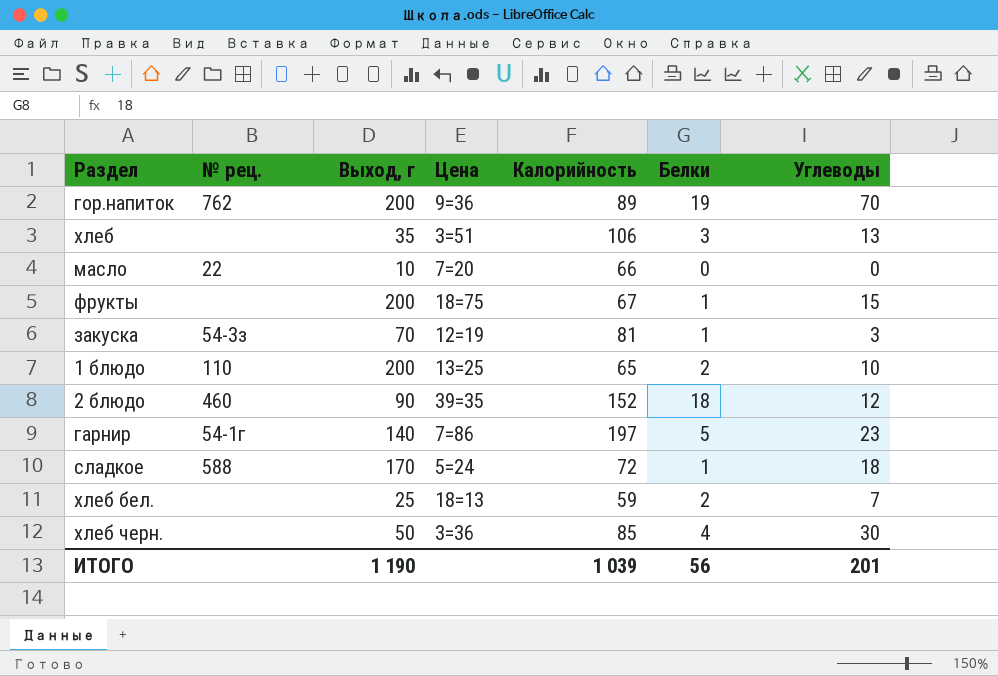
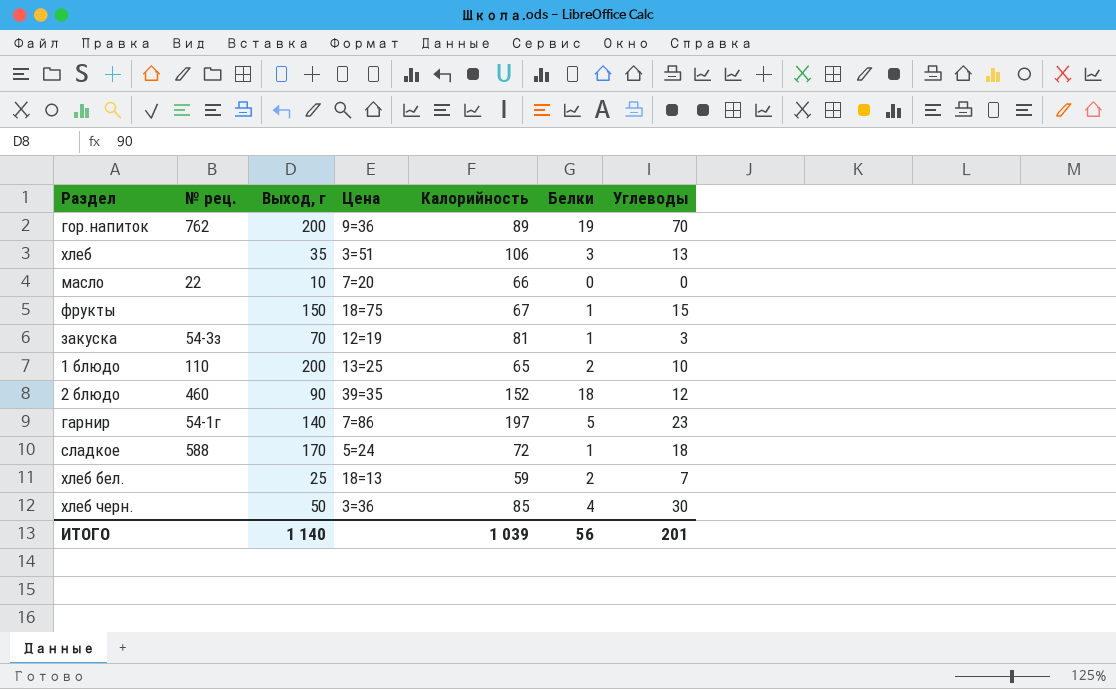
фрукты | Выход, г: 200 -> 150
ИТОГО | Выход, г: 1 190 -> 1 140

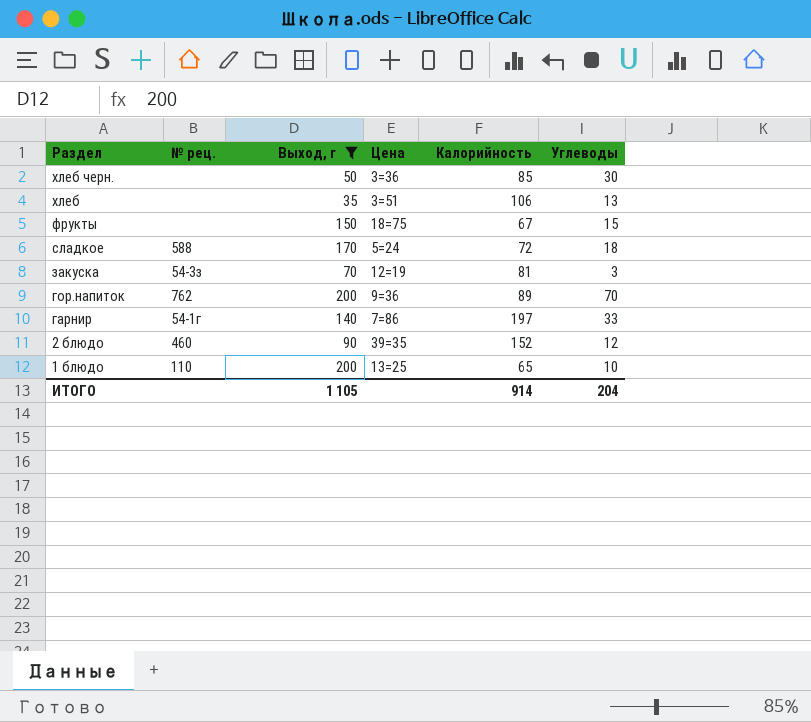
filter: none -> Выход, г >= 35
row order: none -> Раздел descending
column Белки | position: 6 -> none
гарнир | Углеводы: 23 -> 33
ИТОГО | Выход, г: 1 140 -> 1 105
ИТОГО | Калорийность: 1 039 -> 914
ИТОГО | Углеводы: 201 -> 204

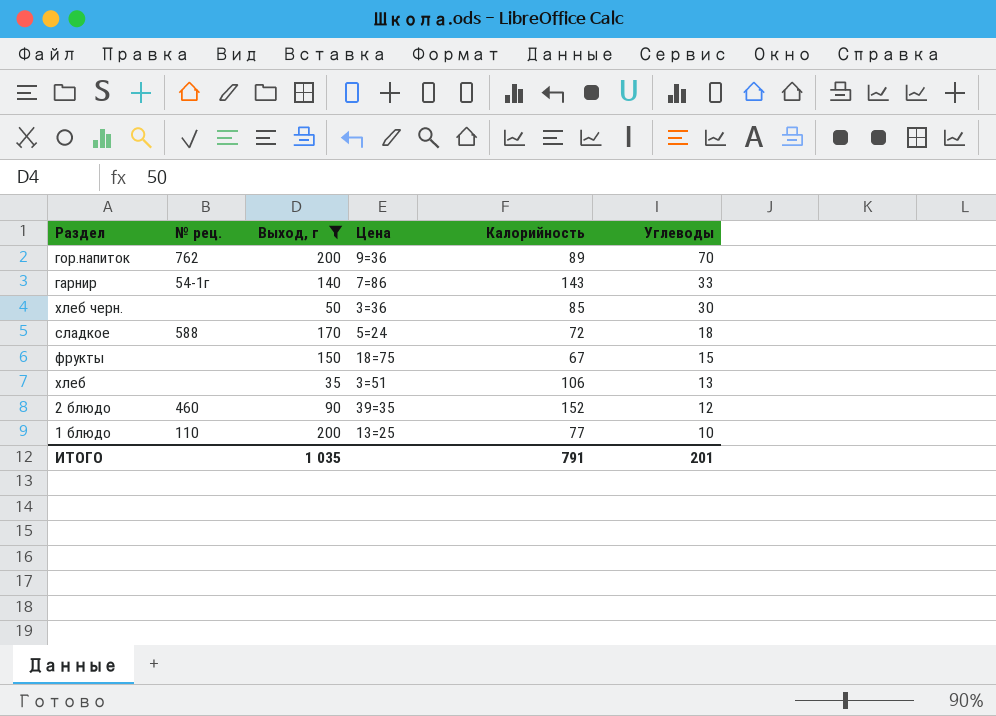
row order: Раздел descending -> Углеводы descending
row закуска: 54-3з | 70 | 12=19 | 81 | 3 -> none
гарнир | Калорийность: 197 -> 143
1 блюдо | Калорийность: 65 -> 77
ИТОГО | Выход, г: 1 105 -> 1 035
ИТОГО | Калорийность: 914 -> 791
ИТОГО | Углеводы: 204 -> 201

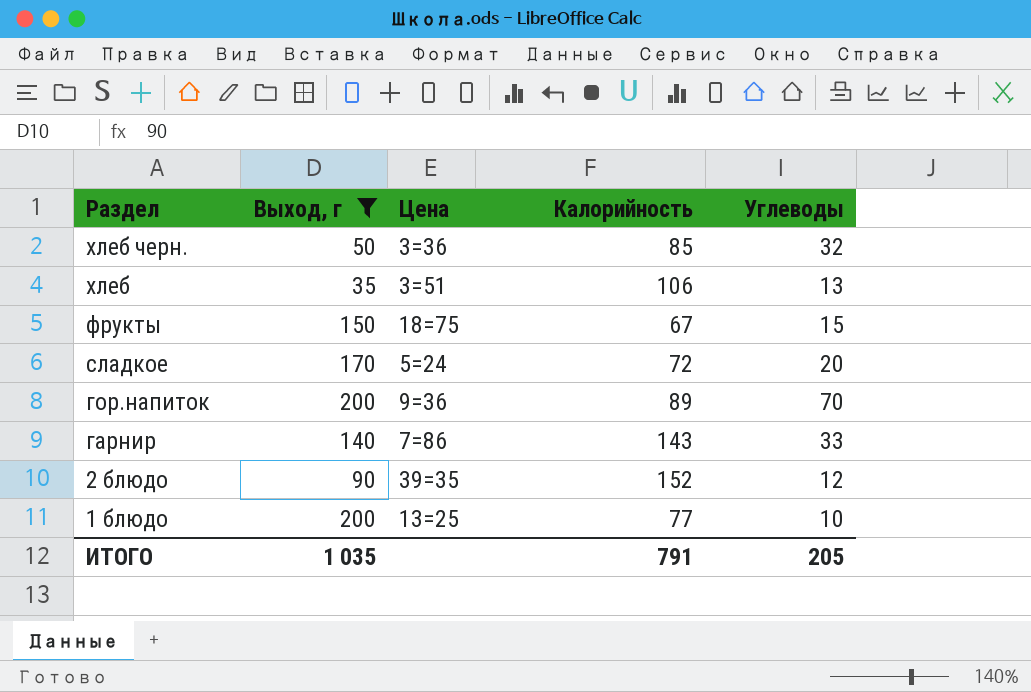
row order: Углеводы descending -> Раздел descending
column № рец. | position: 2 -> none
хлеб черн. | Углеводы: 30 -> 32
сладкое | Углеводы: 18 -> 20
ИТОГО | Углеводы: 201 -> 205

